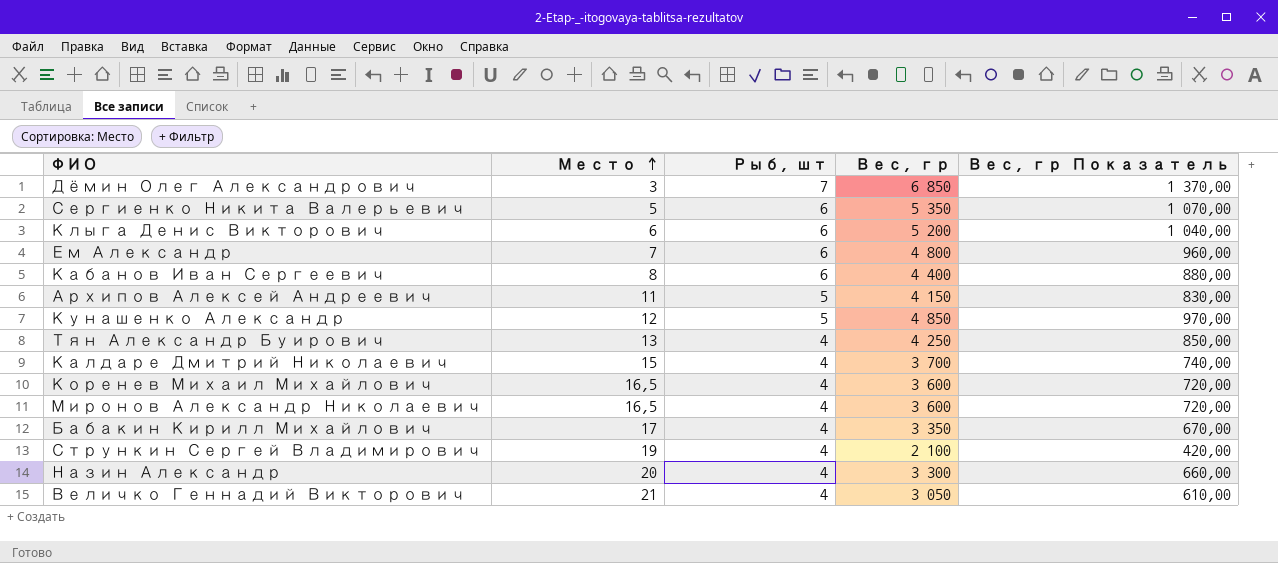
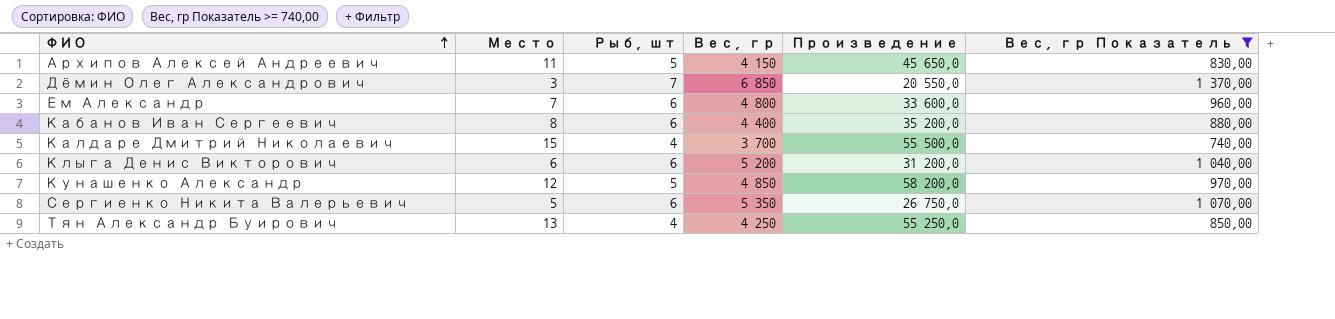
filter: none -> Вес, гр Показатель >= 740,00
row order: Место ascending -> ФИО ascending
column Произведение | formula: none -> [Место] * [Вес, гр]

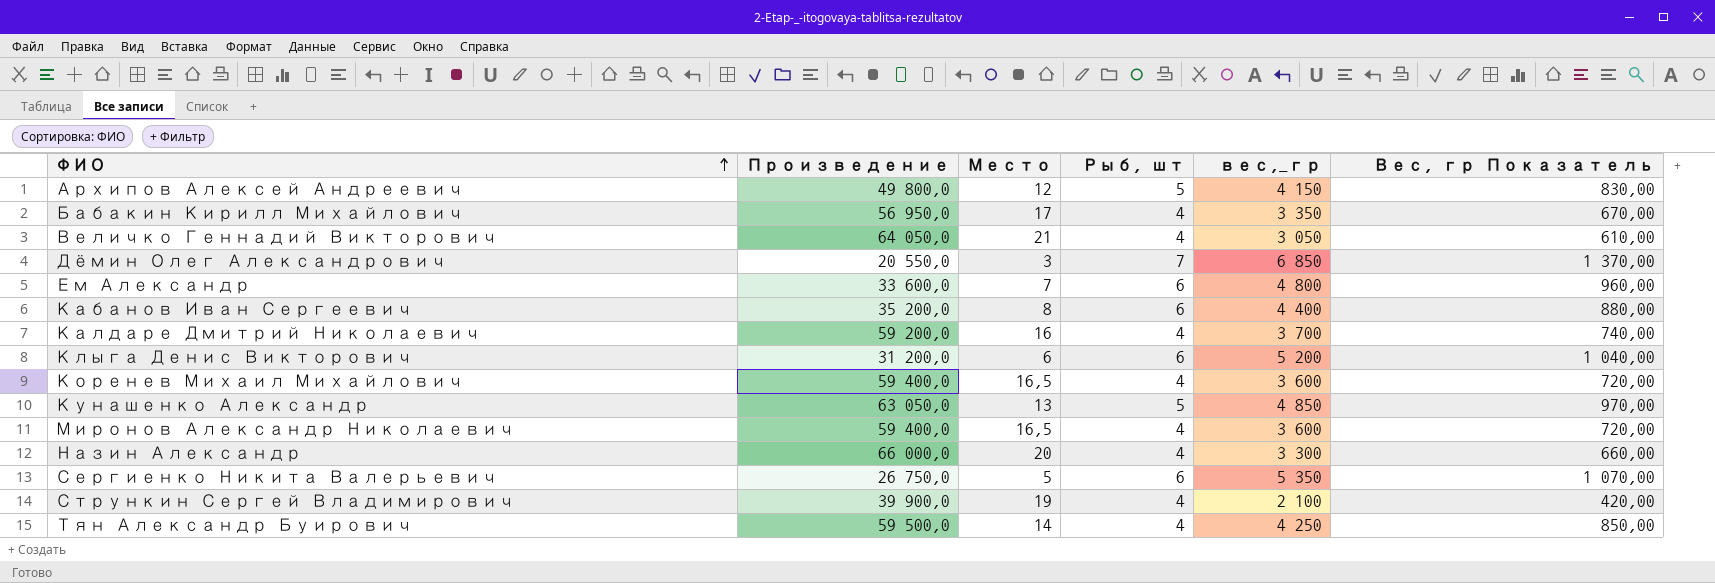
filter: Вес, гр Показатель >= 740,00 -> none
column Произведение | position: 5 -> 2
column name: Вес, гр -> вес,_гр
Архипов Алексей Андреевич | Произведение: 45 650,0 -> 49 800,0
Архипов Алексей Андреевич | Место: 11 -> 12
Калдаре Дмитрий Николаевич | Произведение: 55 500,0 -> 59 200,0
Калдаре Дмитрий Николаевич | Место: 15 -> 16
Кунашенко Александр | Произведение: 58 200,0 -> 63 050,0
Кунашенко Александр | Место: 12 -> 13
Тян Александр Буирович | Произведение: 55 250,0 -> 59 500,0
Тян Александр Буирович | Место: 13 -> 14

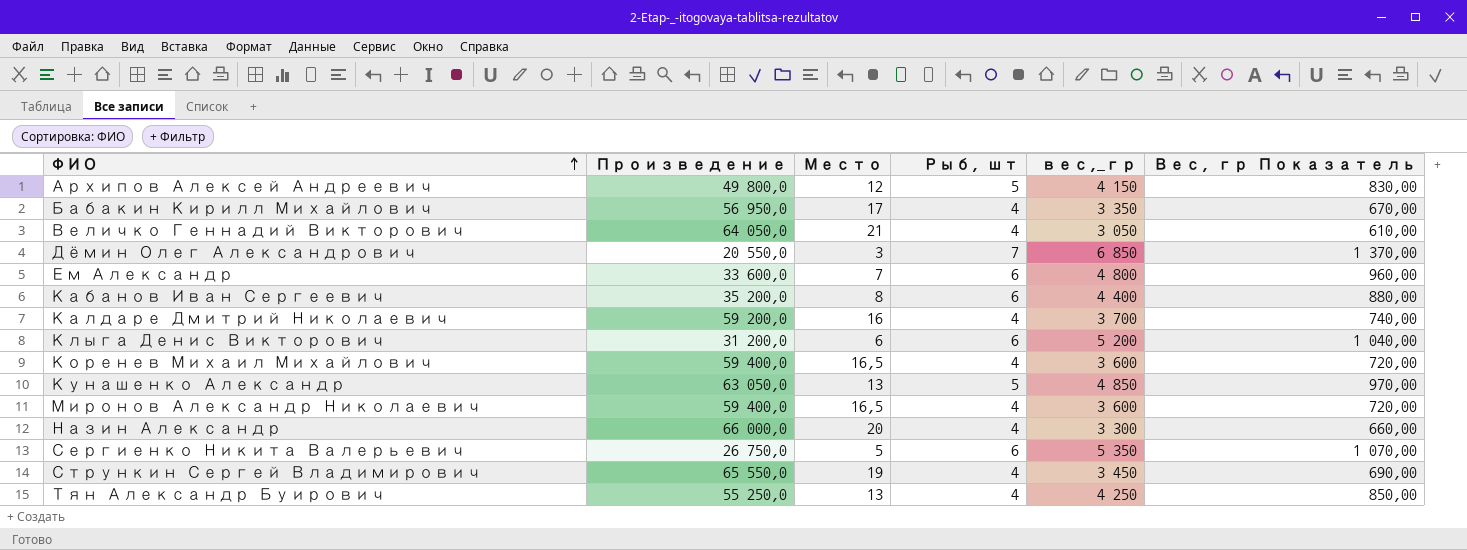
Стрункин Сергей Владимирович | Произведение: 39 900,0 -> 65 550,0
Стрункин Сергей Владимирович | вес,_гр: 2 100 -> 3 450
Стрункин Сергей Владимирович | Вес, гр Показатель: 420,00 -> 690,00
Тян Александр Буирович | Произведение: 59 500,0 -> 55 250,0
Тян Александр Буирович | Место: 14 -> 13

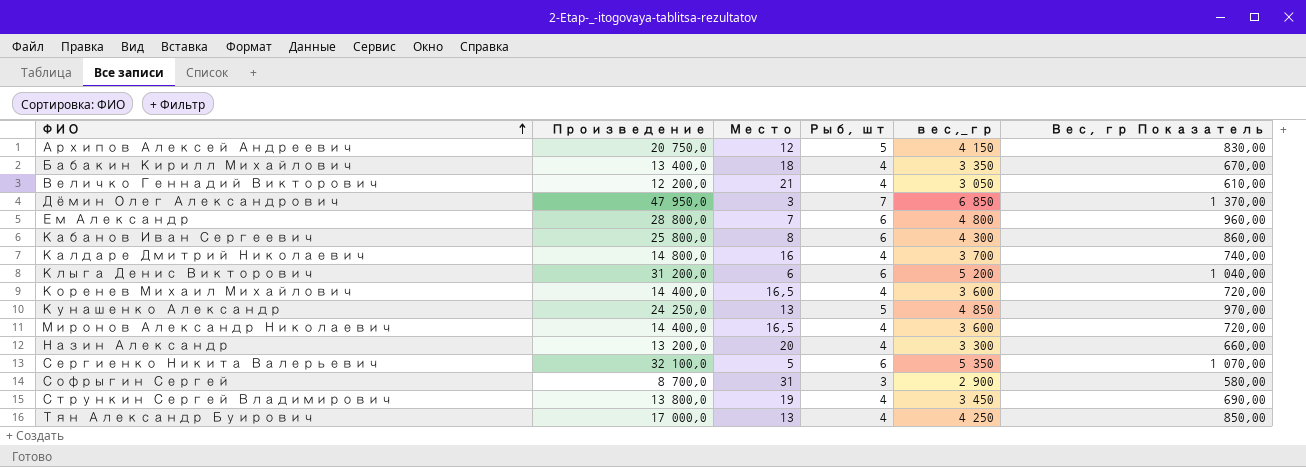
column Произведение | formula: [Место] * [вес,_гр] -> [Рыб, шт] * [вес,_гр]
Бабакин Кирилл Михайлович | Место: 17 -> 18
Кабанов Иван Сергеевич | вес,_гр: 4 400 -> 4 300
Кабанов Иван Сергеевич | Вес, гр Показатель: 880,00 -> 860,00
row Софрыгин Сергей: none -> 8 700,0 | 31 | 3 | 2 900 | 580,00

